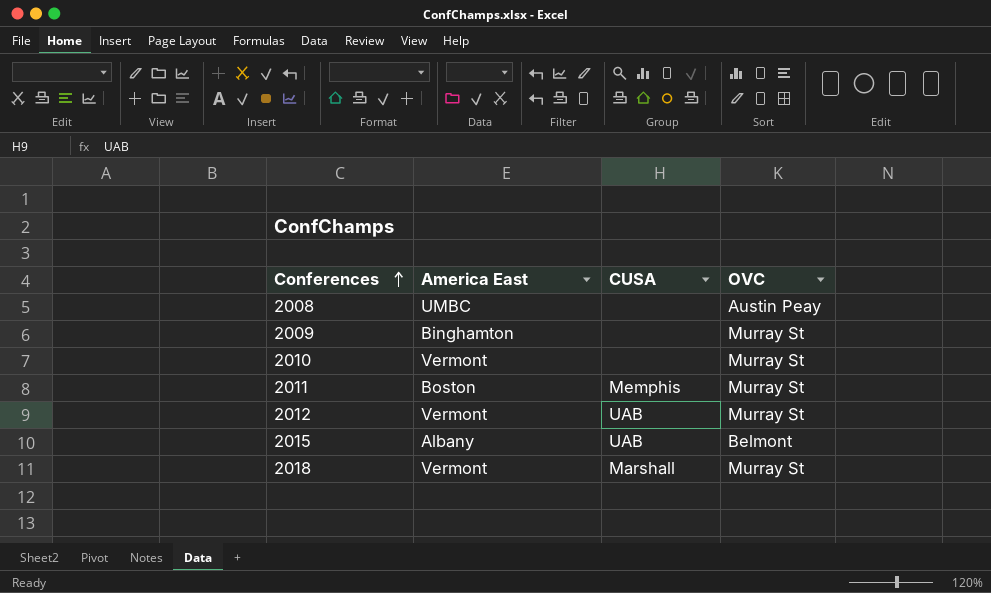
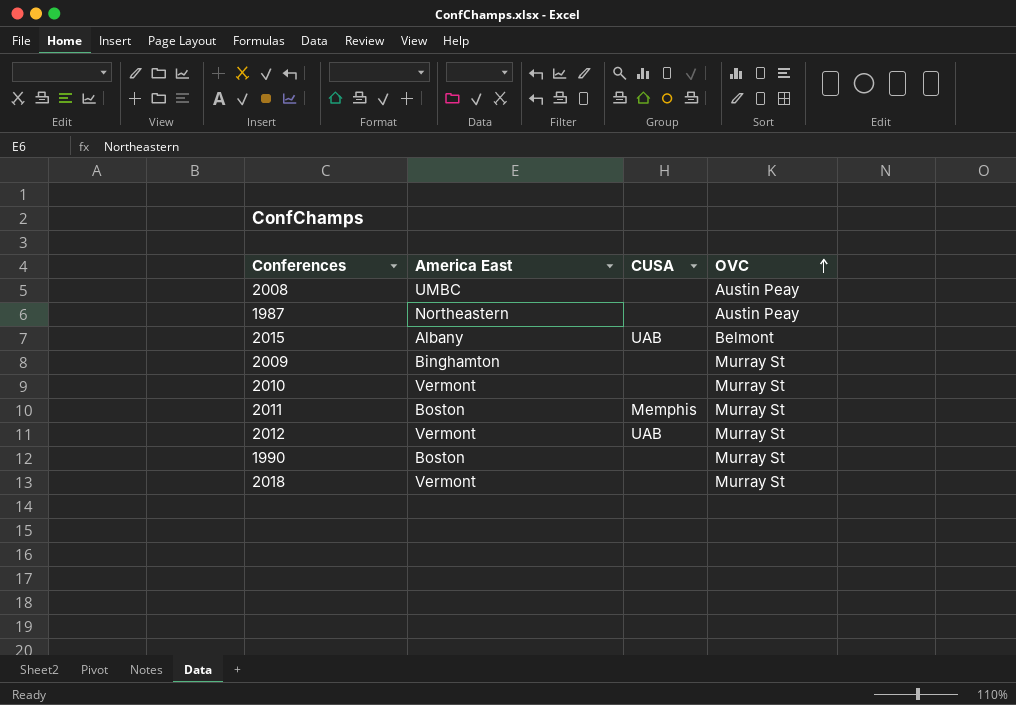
row order: Conferences ascending -> OVC ascending
row 1987: none -> Northeastern | none | Austin Peay
row 1990: none -> Boston | none | Murray St
2018 | CUSA: Marshall -> none

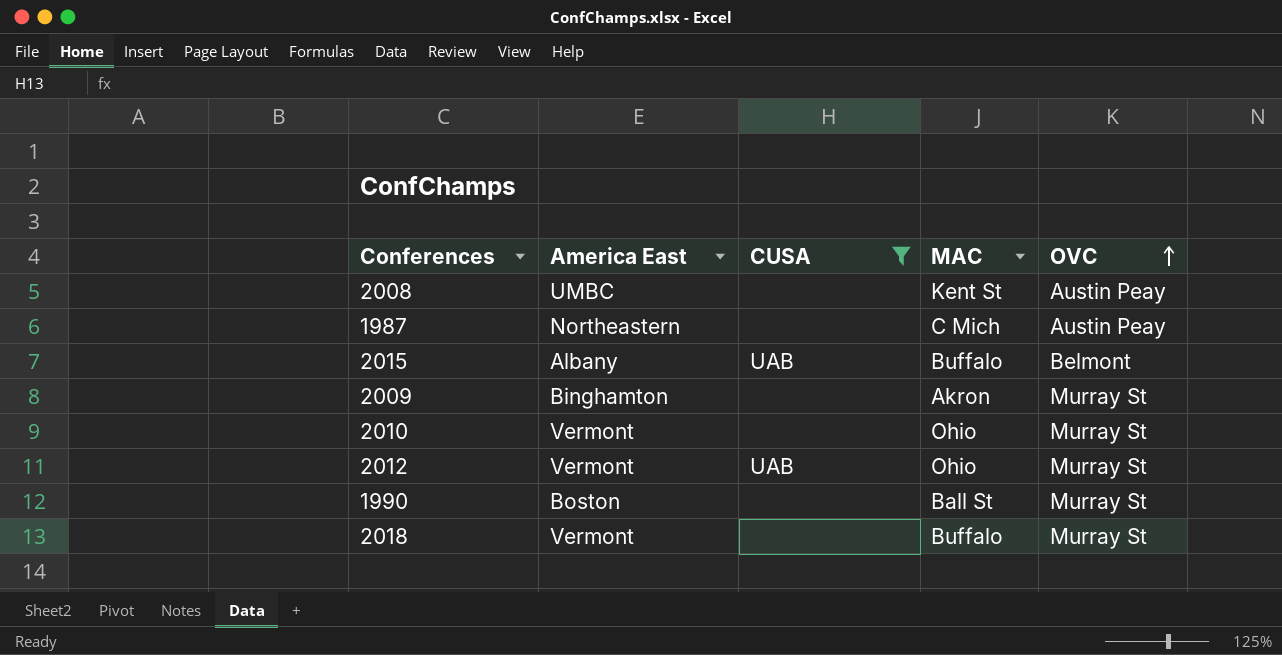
filter: none -> CUSA != Memphis
column MAC | position: none -> 4

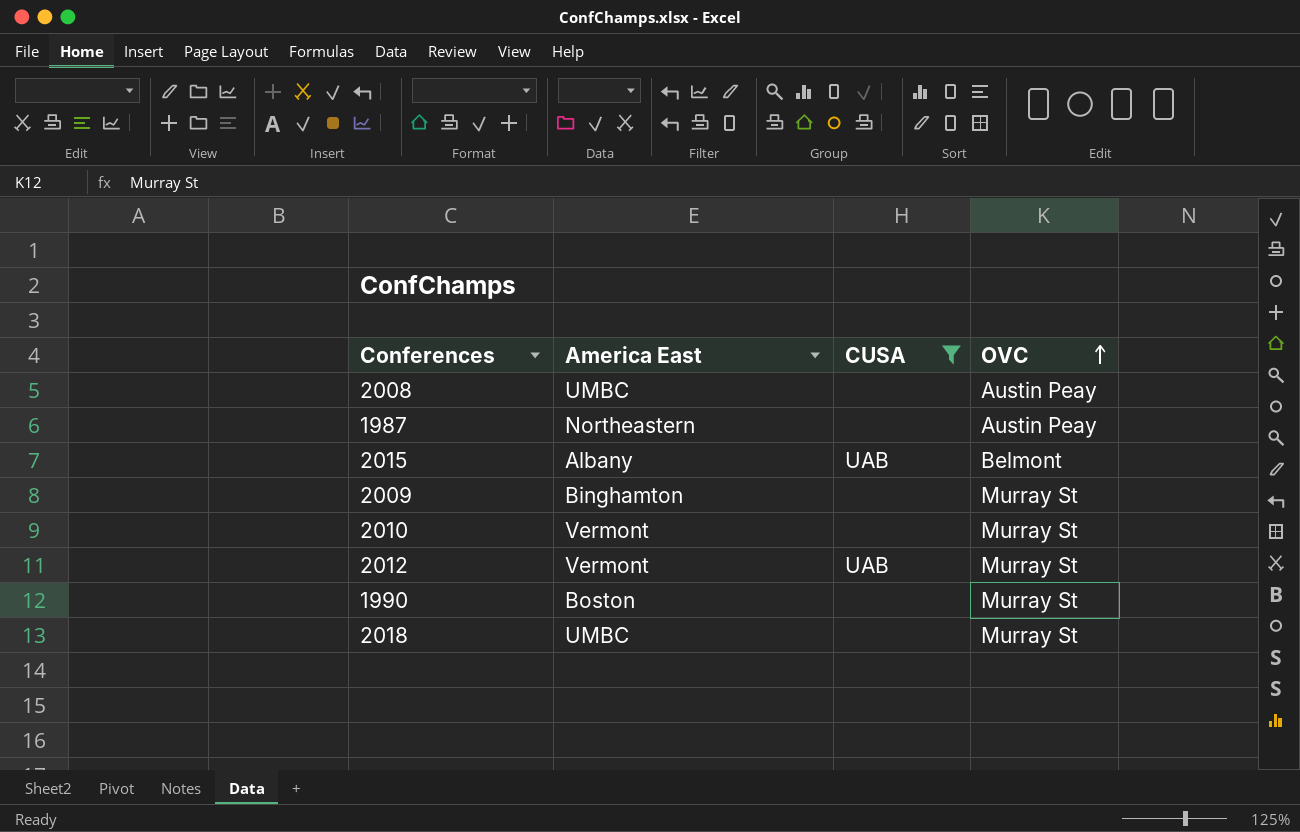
column MAC | position: 4 -> none
2018 | America East: Vermont -> UMBC

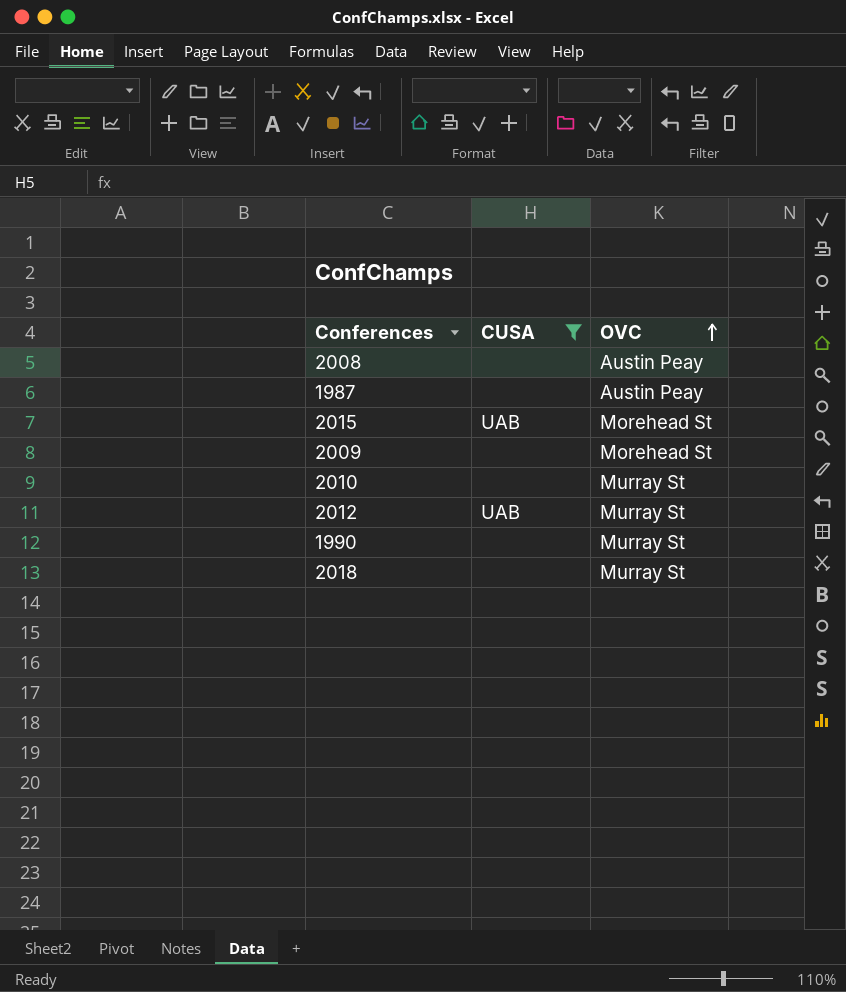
column America East | position: 2 -> none
2015 | OVC: Belmont -> Morehead St
2009 | OVC: Murray St -> Morehead St

